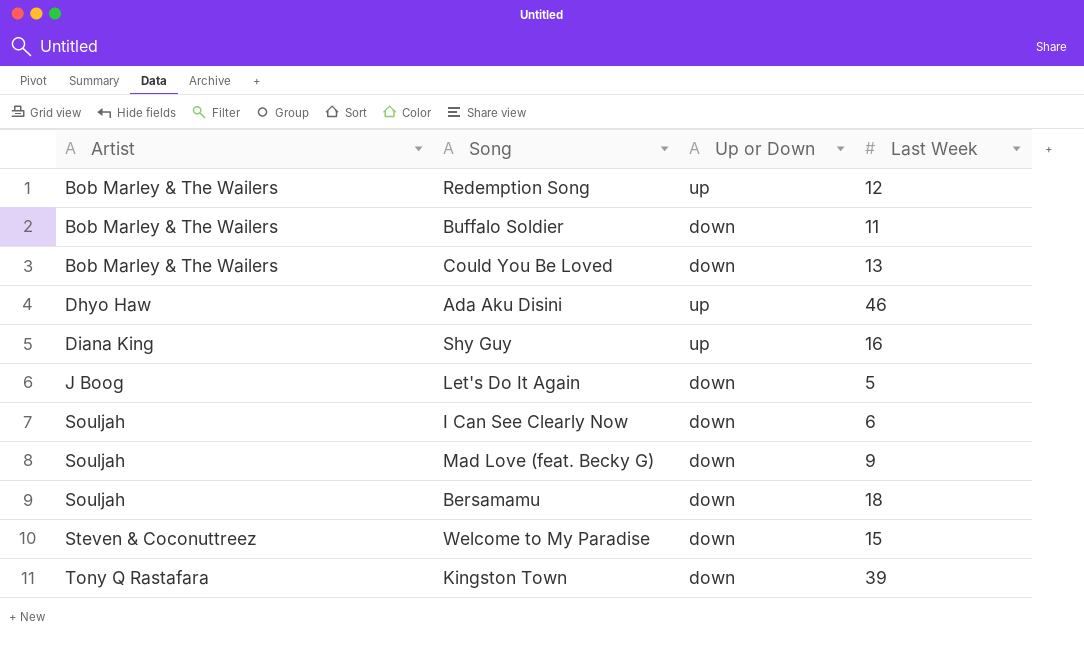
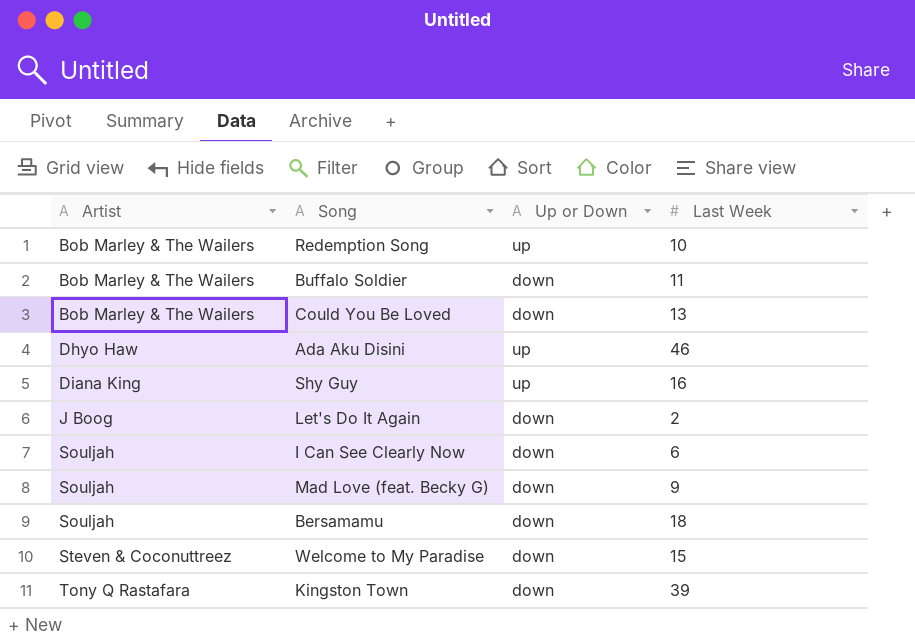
Redemption Song | Last Week: 12 -> 10
Let's Do It Again | Last Week: 5 -> 2

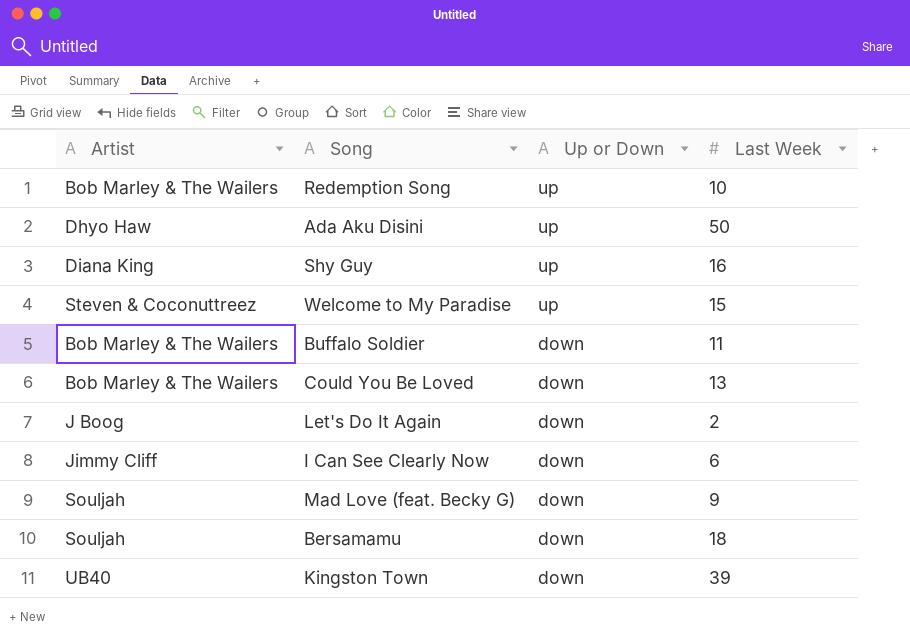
row order: Artist ascending -> Up or Down descending
Ada Aku Disini | Last Week: 46 -> 50
Welcome to My Paradise | Up or Down: down -> up
I Can See Clearly Now | Artist: Souljah -> Jimmy Cliff
Kingston Town | Artist: Tony Q Rastafara -> UB40

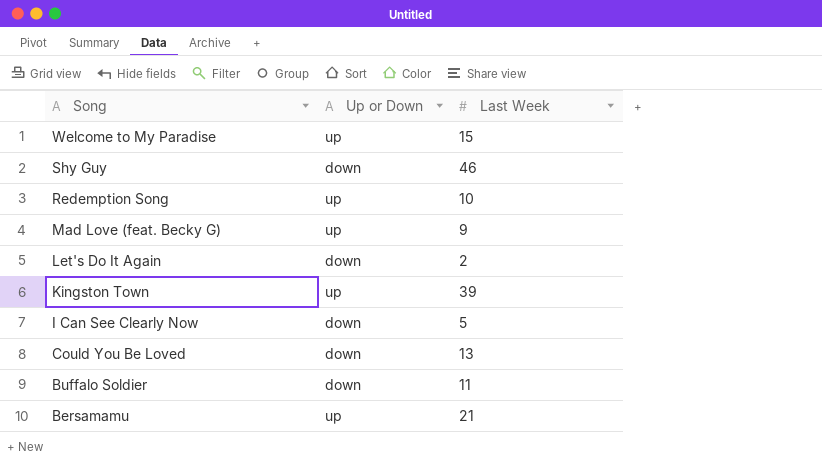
row order: Up or Down descending -> Song descending
column Artist | position: 1 -> none
row Ada Aku Disini: Dhyo Haw | up | 50 -> none
Shy Guy | Up or Down: up -> down
Shy Guy | Last Week: 16 -> 46
Mad Love (feat. Becky G) | Up or Down: down -> up
Kingston Town | Up or Down: down -> up
I Can See Clearly Now | Last Week: 6 -> 5
Bersamamu | Up or Down: down -> up
Bersamamu | Last Week: 18 -> 21

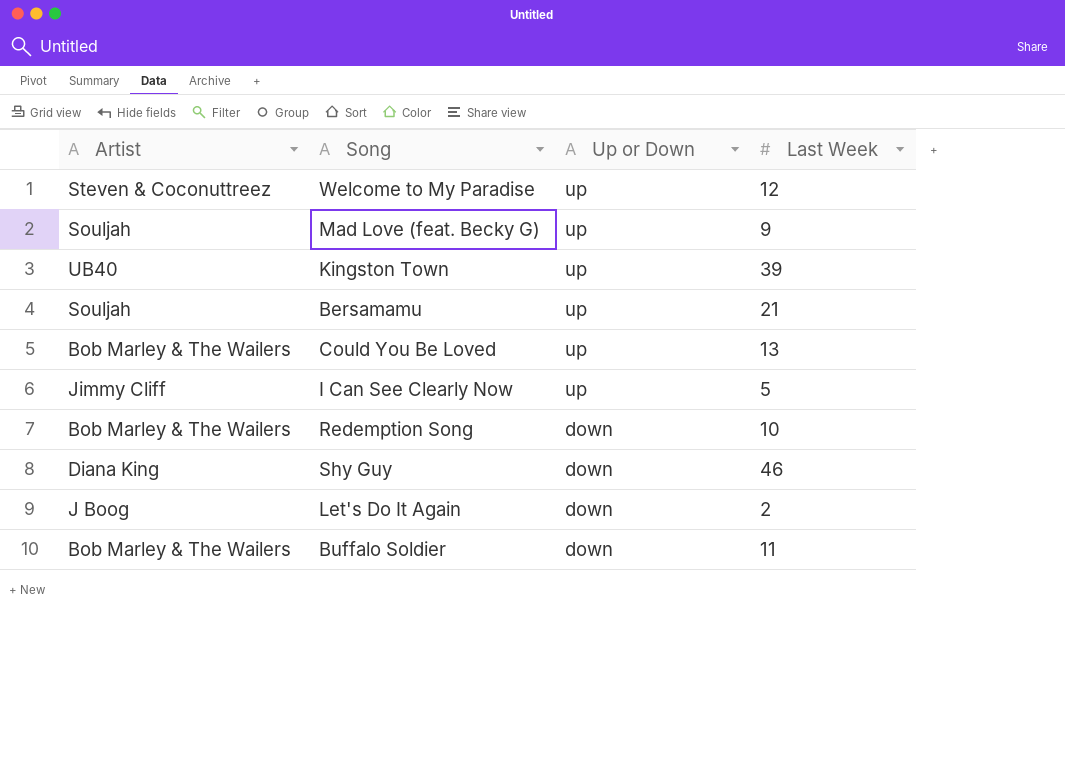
row order: Song descending -> Up or Down descending
column Artist | position: none -> 1
Welcome to My Paradise | Last Week: 15 -> 12
Could You Be Loved | Up or Down: down -> up
I Can See Clearly Now | Up or Down: down -> up
Redemption Song | Up or Down: up -> down

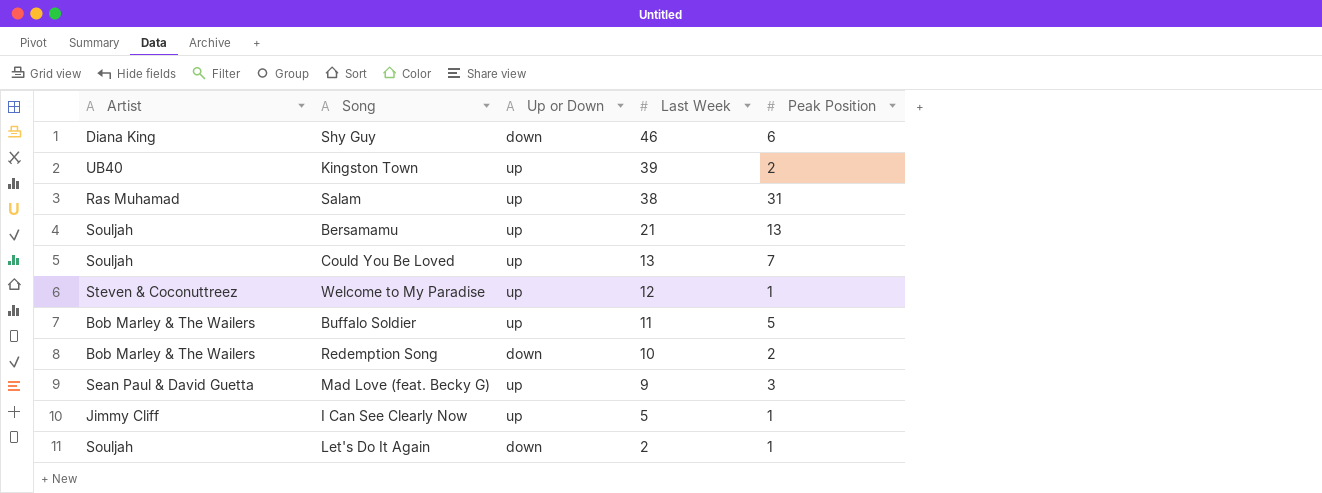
row order: Up or Down descending -> Last Week descending
column Peak Position | position: none -> 5
row Salam: none -> Ras Muhamad | up | 38 | 31
Could You Be Loved | Artist: Bob Marley & The Wailers -> Souljah
Buffalo Soldier | Up or Down: down -> up
Mad Love (feat. Becky G) | Artist: Souljah -> Sean Paul & David Guetta
Let's Do It Again | Artist: J Boog -> Souljah

